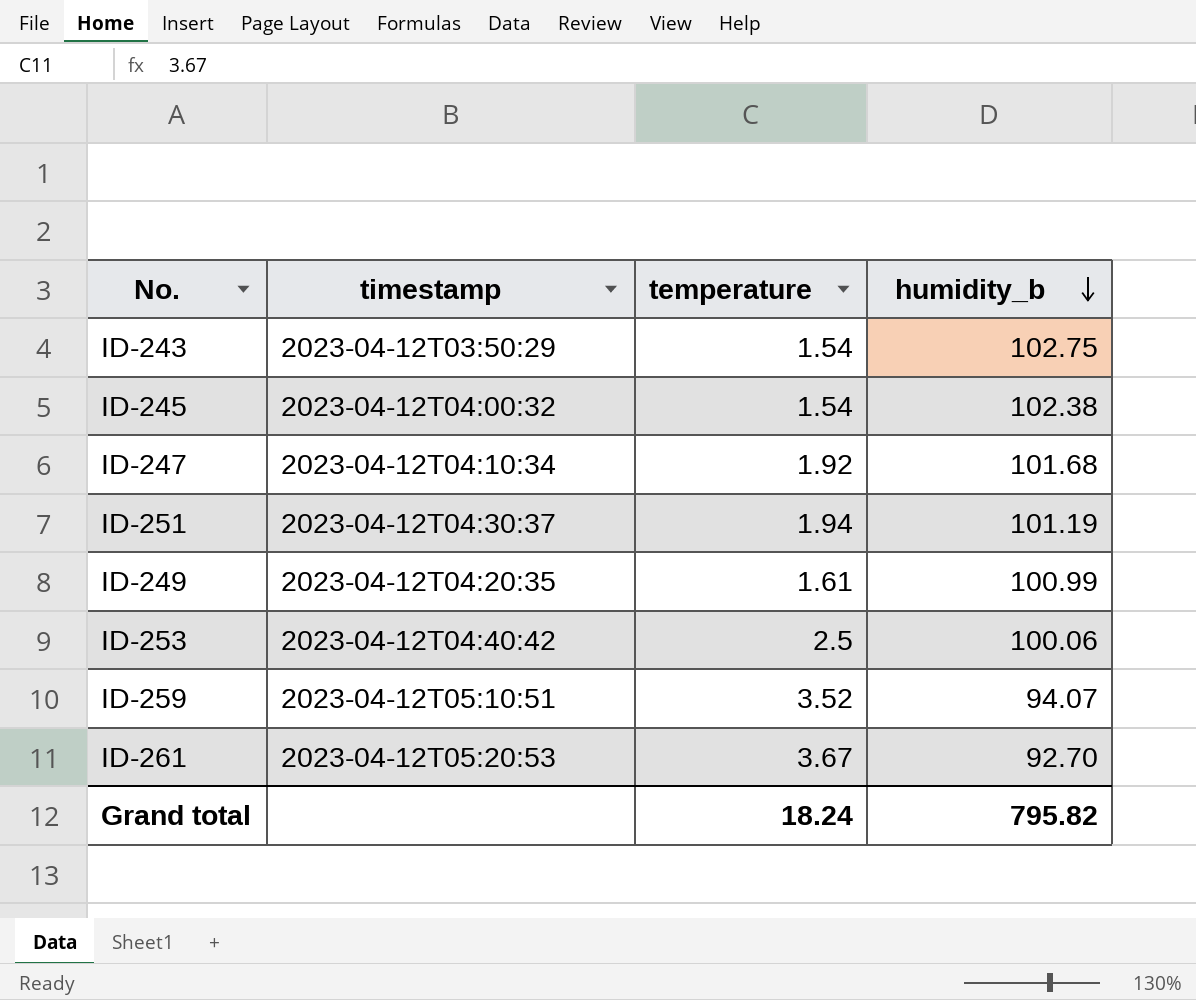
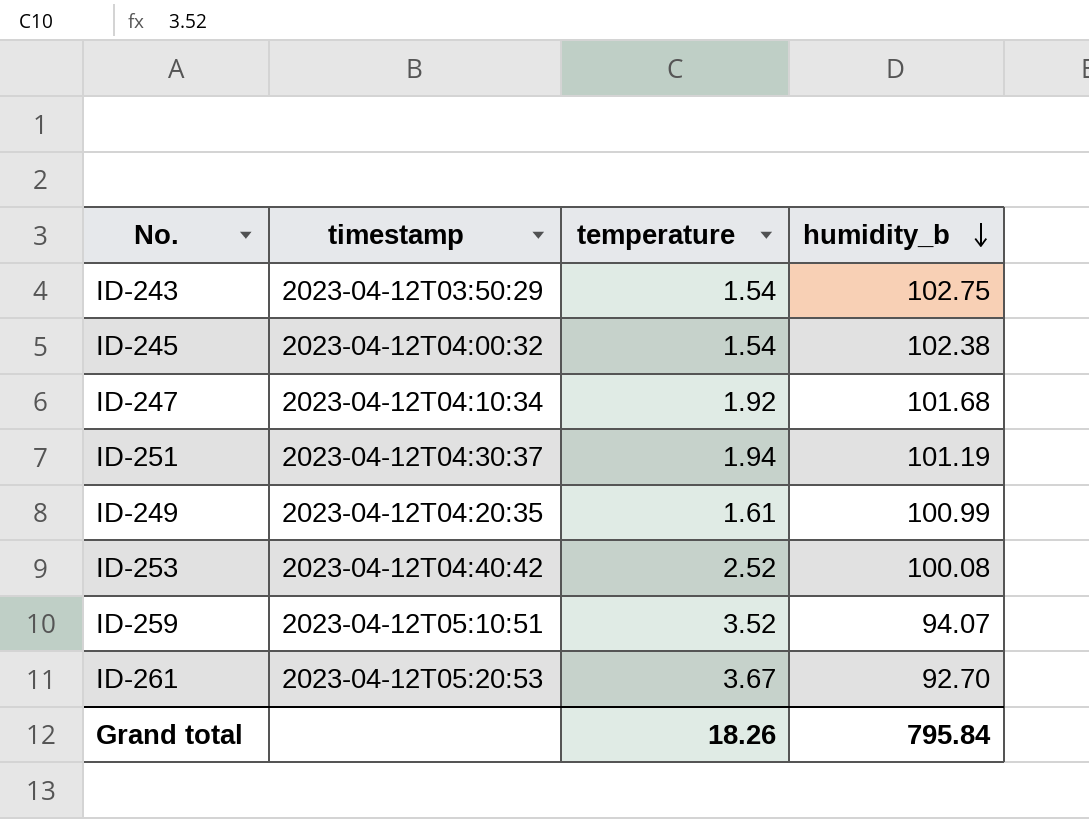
ID-253 | temperature: 2.5 -> 2.52
ID-253 | humidity_b: 100.06 -> 100.08
Grand total | temperature: 18.24 -> 18.26
Grand total | humidity_b: 795.82 -> 795.84

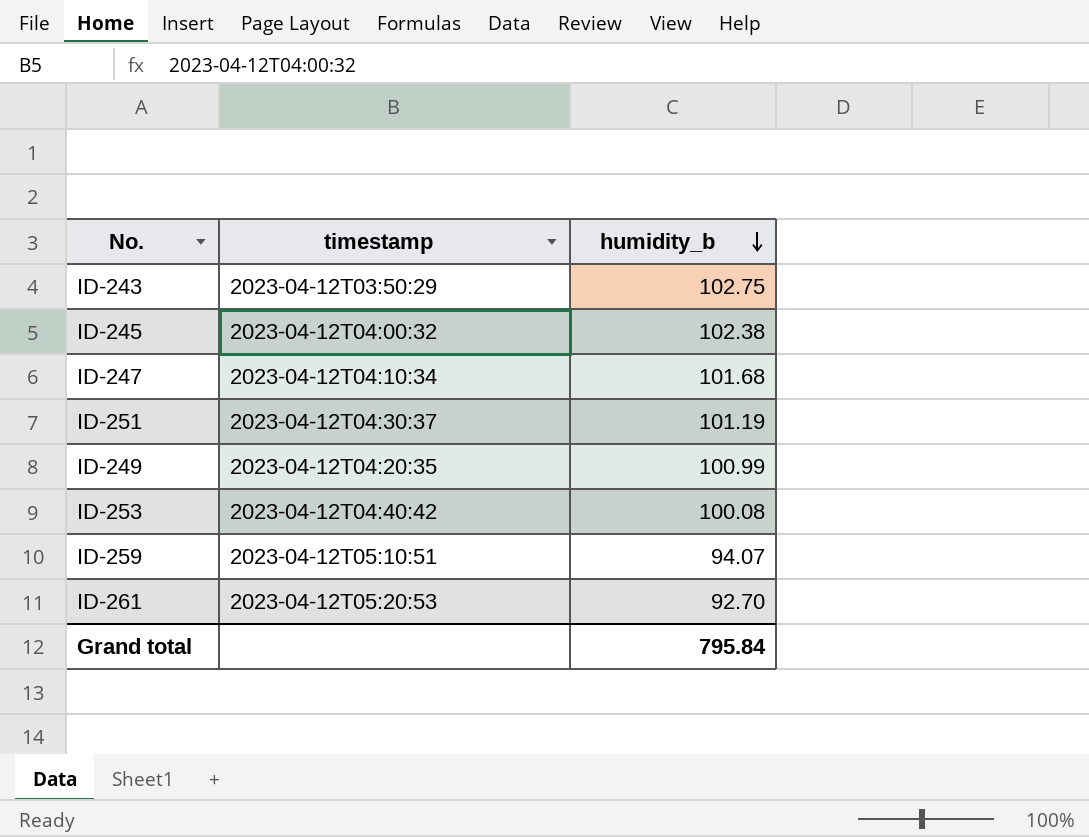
column temperature | position: 3 -> none

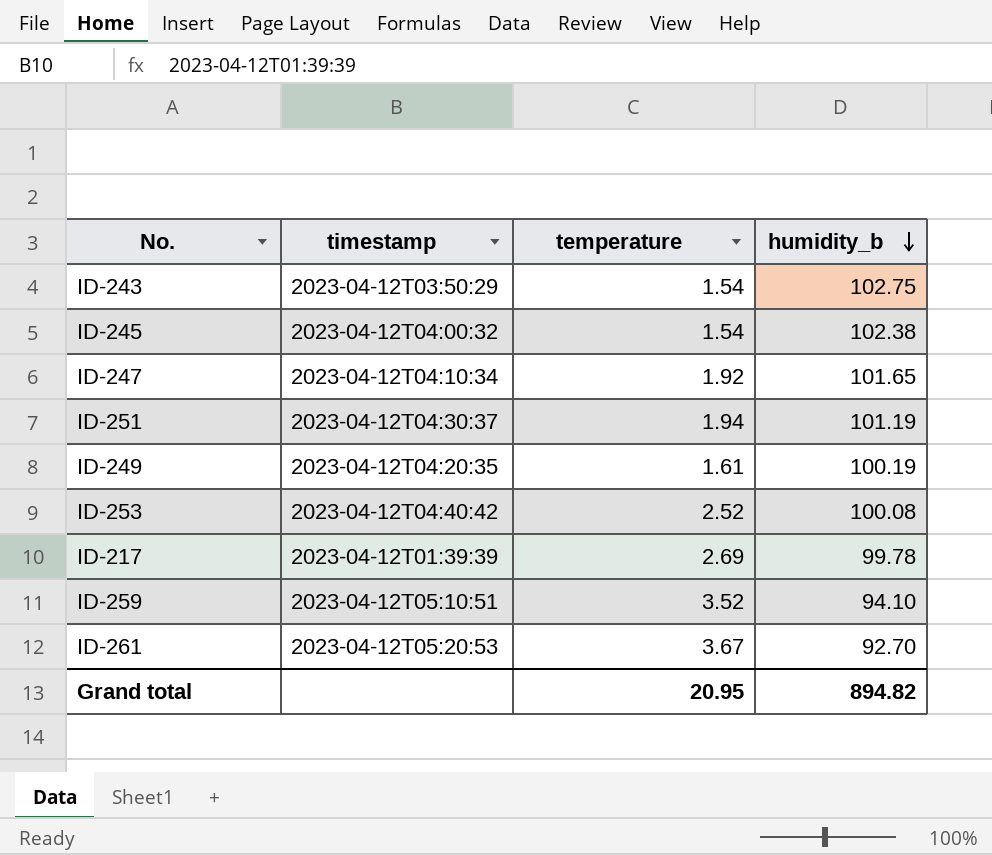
column temperature | position: none -> 3
ID-247 | humidity_b: 101.68 -> 101.65
ID-249 | humidity_b: 100.99 -> 100.19
row ID-217: none -> 2023-04-12T01:39:39 | 2.69 | 99.78
ID-259 | humidity_b: 94.07 -> 94.10
Grand total | humidity_b: 795.84 -> 894.82

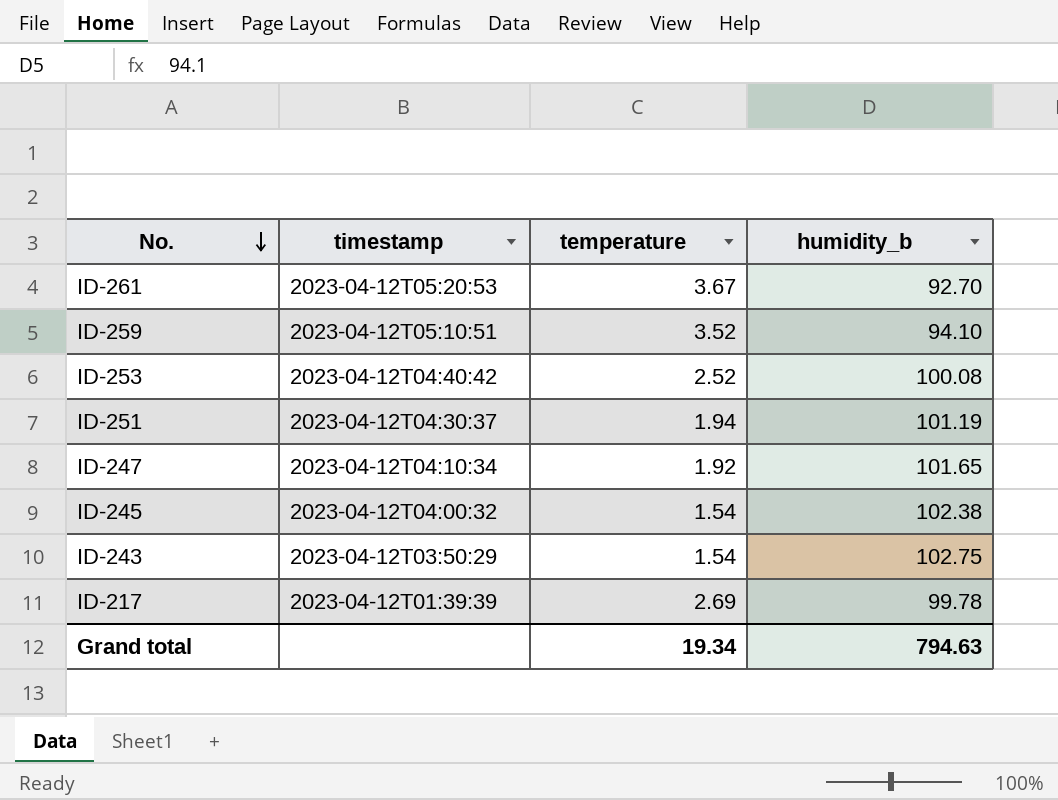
row order: humidity_b descending -> No. descending
row ID-249: 2023-04-12T04:20:35 | 1.61 | 100.19 -> none
Grand total | temperature: 20.95 -> 19.34
Grand total | humidity_b: 894.82 -> 794.63

